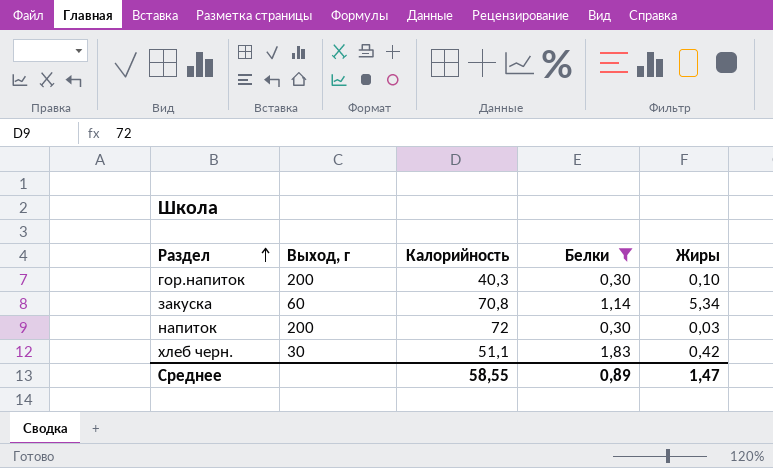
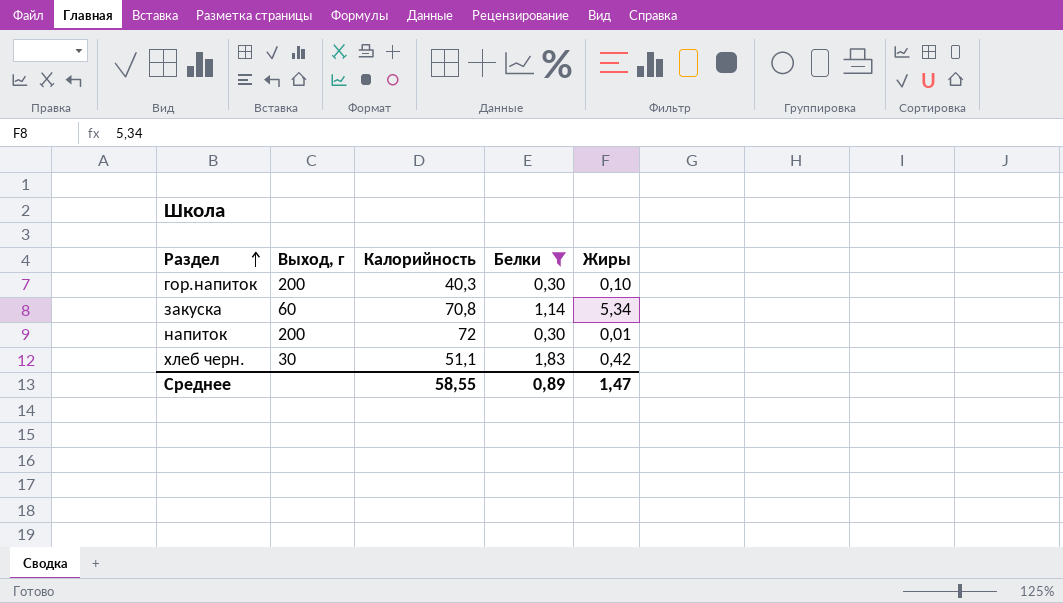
напиток | Жиры: 0,03 -> 0,01

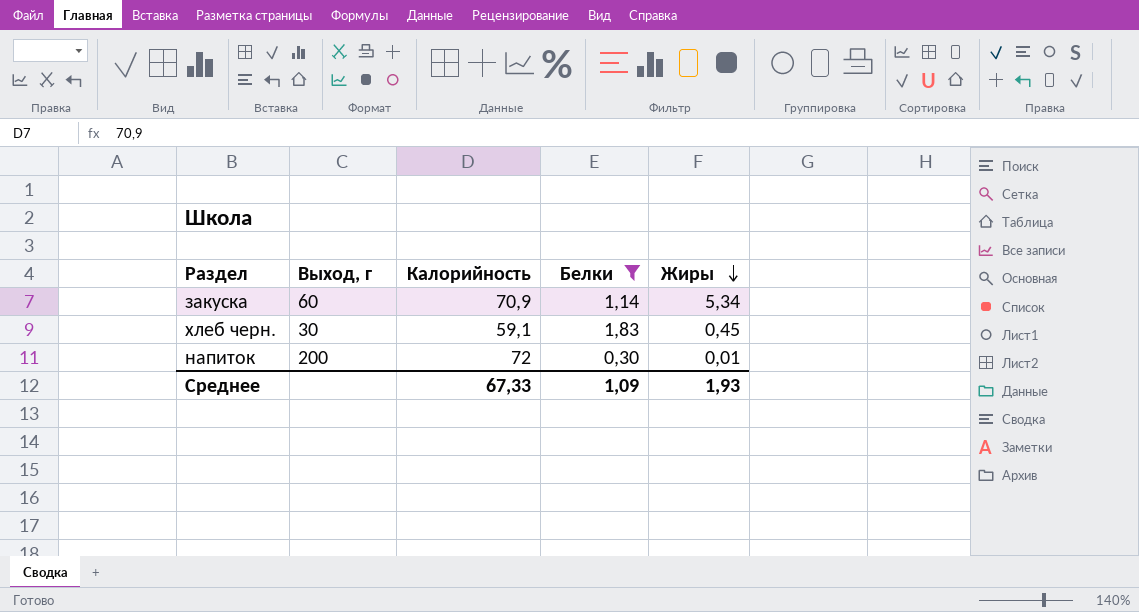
row order: Раздел ascending -> Жиры descending
row гор.напиток: 200 | 40,3 | 0,30 | 0,10 -> none
закуска | Калорийность: 70,8 -> 70,9
хлеб черн. | Калорийность: 51,1 -> 59,1
хлеб черн. | Жиры: 0,42 -> 0,45
Среднее | Калорийность: 58,55 -> 67,33
Среднее | Белки: 0,89 -> 1,09
Среднее | Жиры: 1,47 -> 1,93

